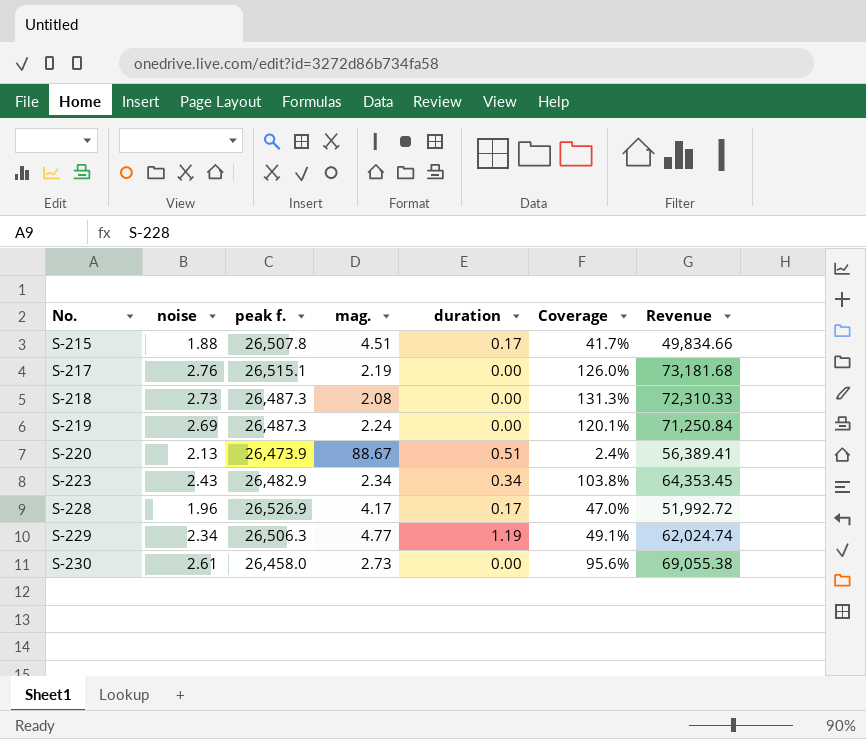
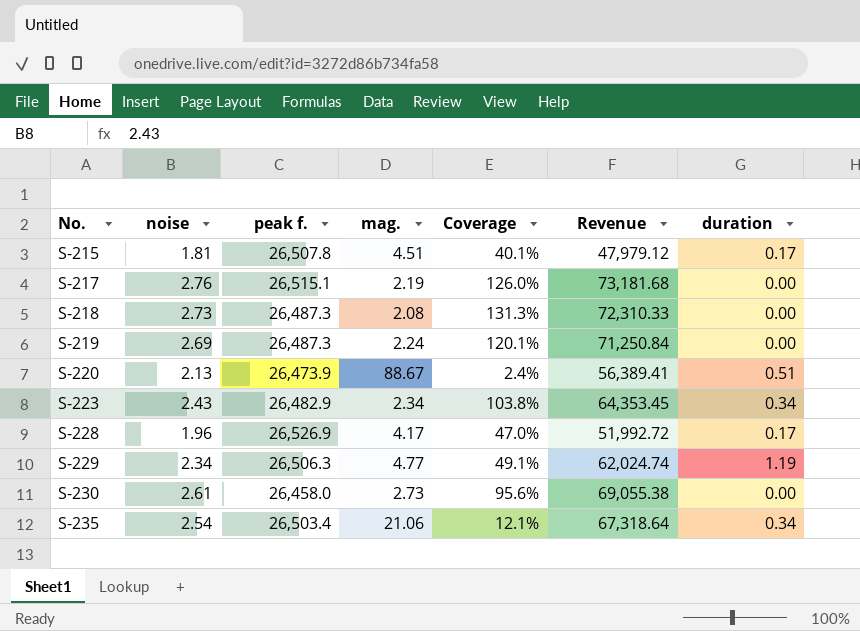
column duration | position: 5 -> 7
S-215 | noise: 1.88 -> 1.81
S-215 | Coverage: 41.7% -> 40.1%
S-215 | Revenue: 49,834.66 -> 47,979.12
row S-235: none -> 2.54 | 26,503.4 | 21.06 | 12.1% | 67,318.64 | 0.34

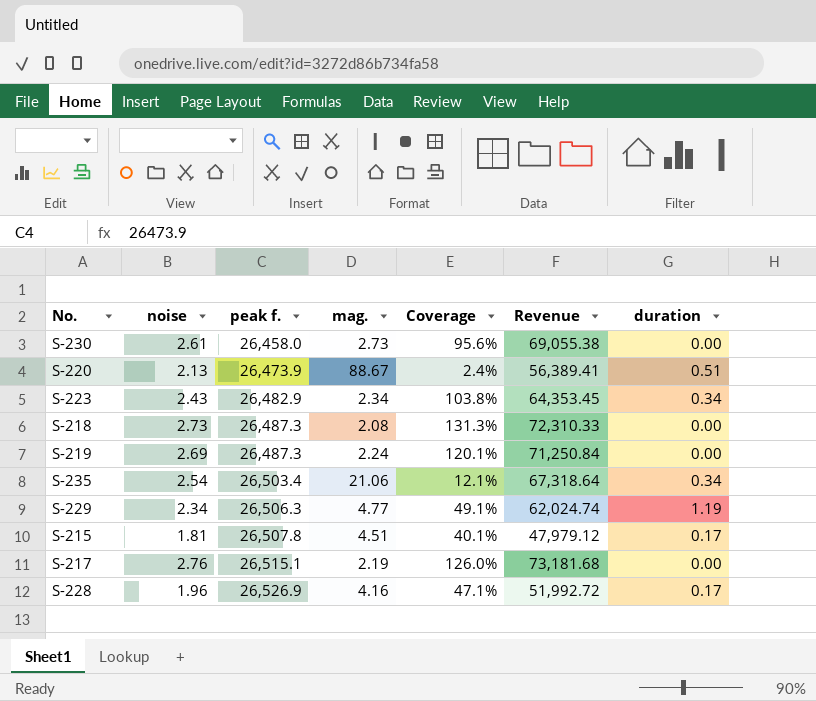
row order: No. ascending -> peak f. ascending
S-228 | mag.: 4.17 -> 4.16
S-228 | Coverage: 47.0% -> 47.1%

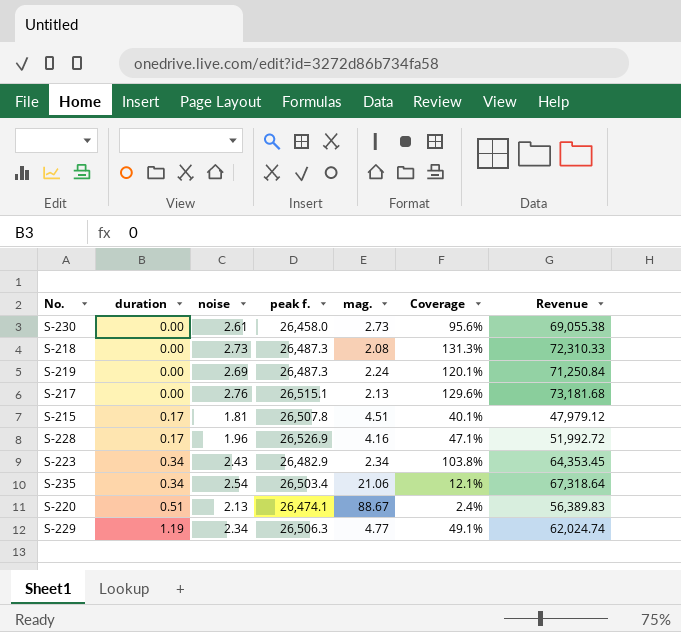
row order: peak f. ascending -> duration ascending
column duration | position: 7 -> 2
S-217 | mag.: 2.19 -> 2.13
S-217 | Coverage: 126.0% -> 129.6%
S-220 | peak f.: 26,473.9 -> 26,474.1
S-220 | Revenue: 56,389.41 -> 56,389.83

